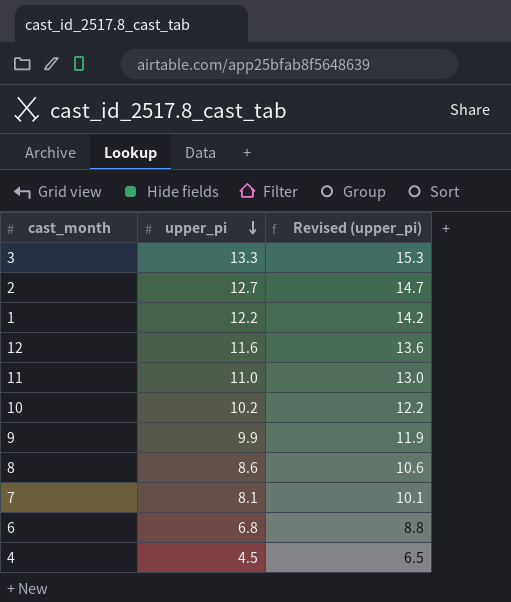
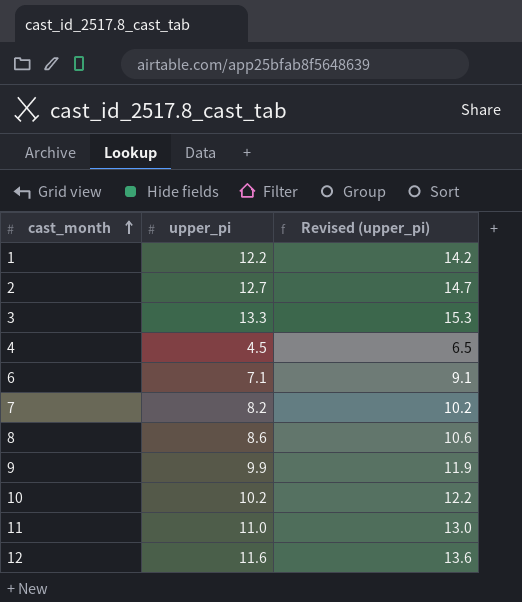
row order: upper_pi descending -> cast_month ascending
6 | upper_pi: 6.8 -> 7.1
6 | Revised (upper_pi): 8.8 -> 9.1
7 | upper_pi: 8.1 -> 8.2
7 | Revised (upper_pi): 10.1 -> 10.2

